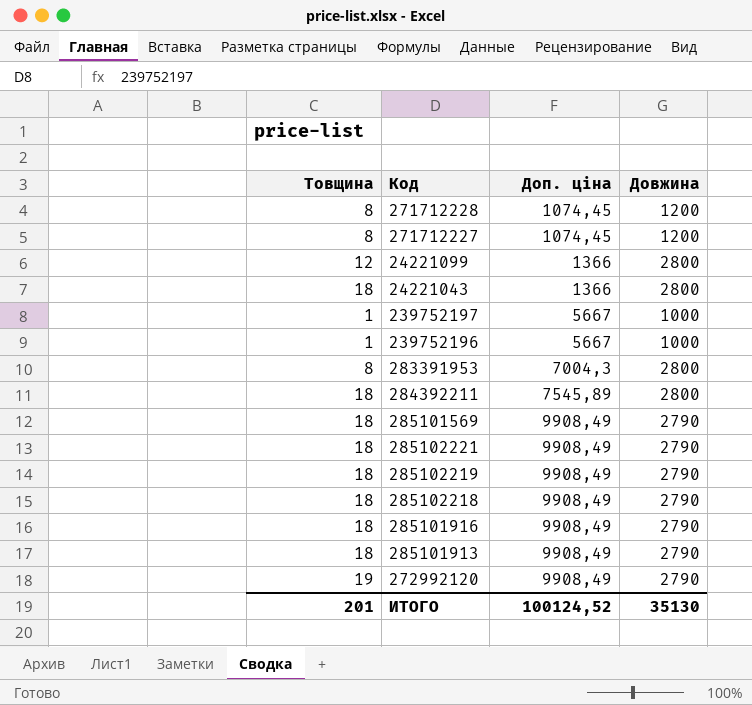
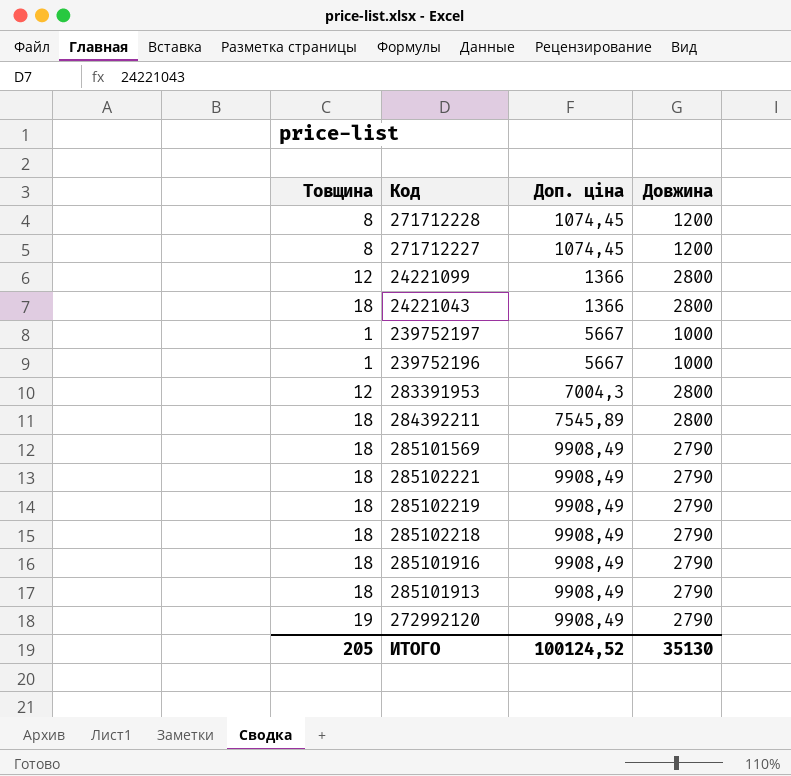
283391953 | Товщина: 8 -> 12
ИТОГО | Товщина: 201 -> 205

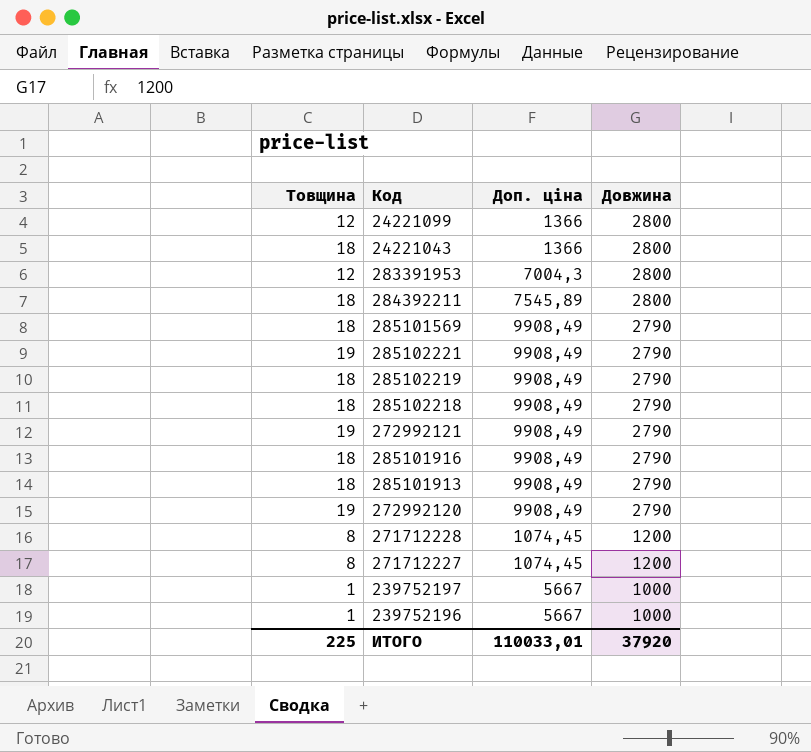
row order: Доп. ціна ascending -> Довжина descending
285102221 | Товщина: 18 -> 19
row 272992121: none -> 19 | 9908,49 | 2790
ИТОГО | Товщина: 205 -> 225
ИТОГО | Доп. ціна: 100124,52 -> 110033,01
ИТОГО | Довжина: 35130 -> 37920

